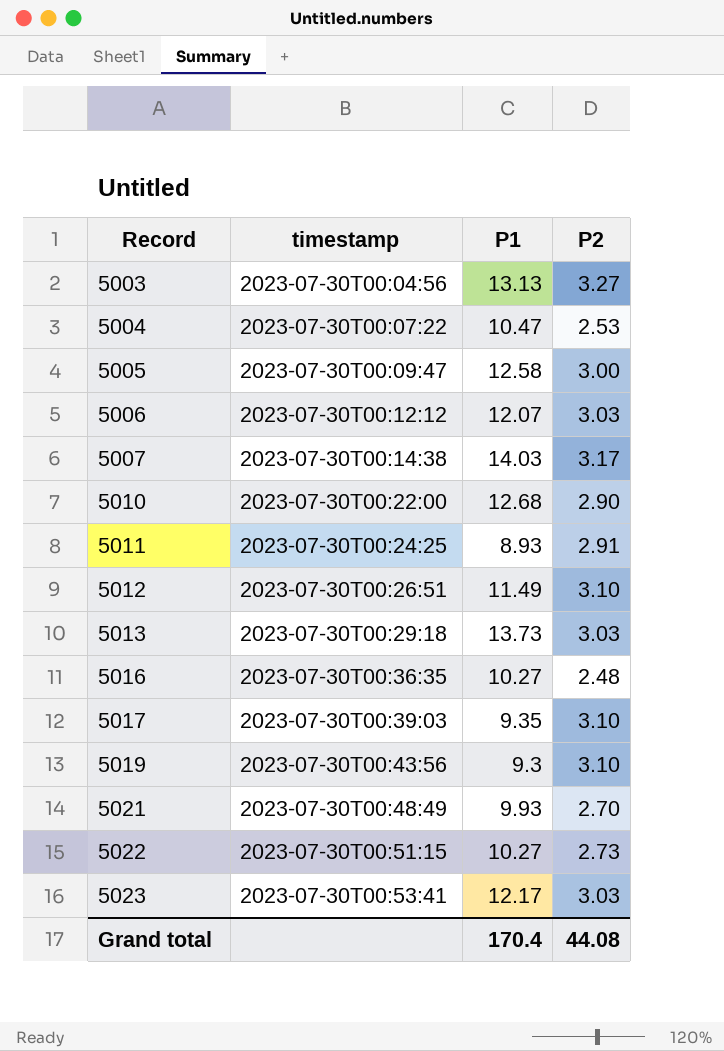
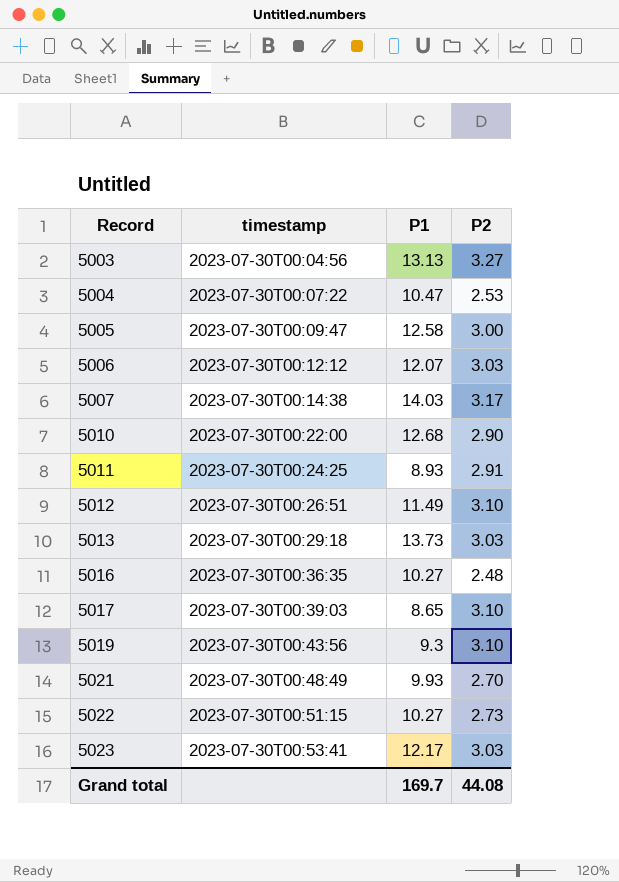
5017 | P1: 9.35 -> 8.65
Grand total | P1: 170.4 -> 169.7

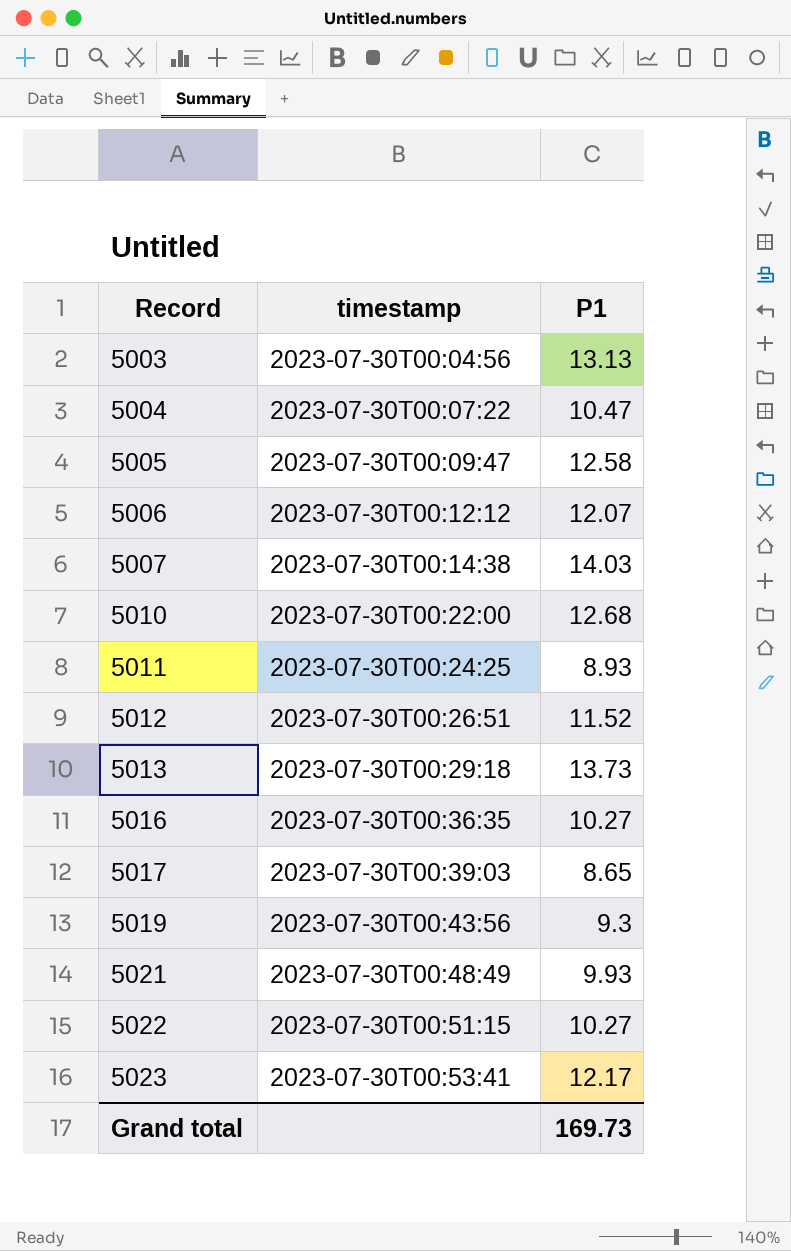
column P2 | position: 4 -> none
5012 | P1: 11.49 -> 11.52
Grand total | P1: 169.7 -> 169.73

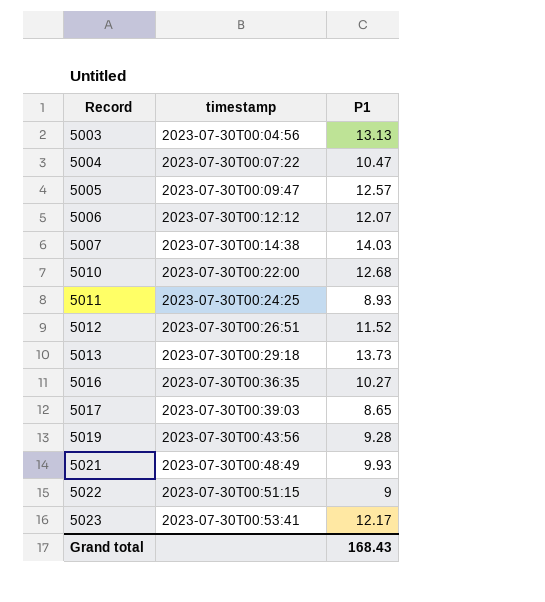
5005 | P1: 12.58 -> 12.57
5019 | P1: 9.3 -> 9.28
5022 | P1: 10.27 -> 9
Grand total | P1: 169.73 -> 168.43

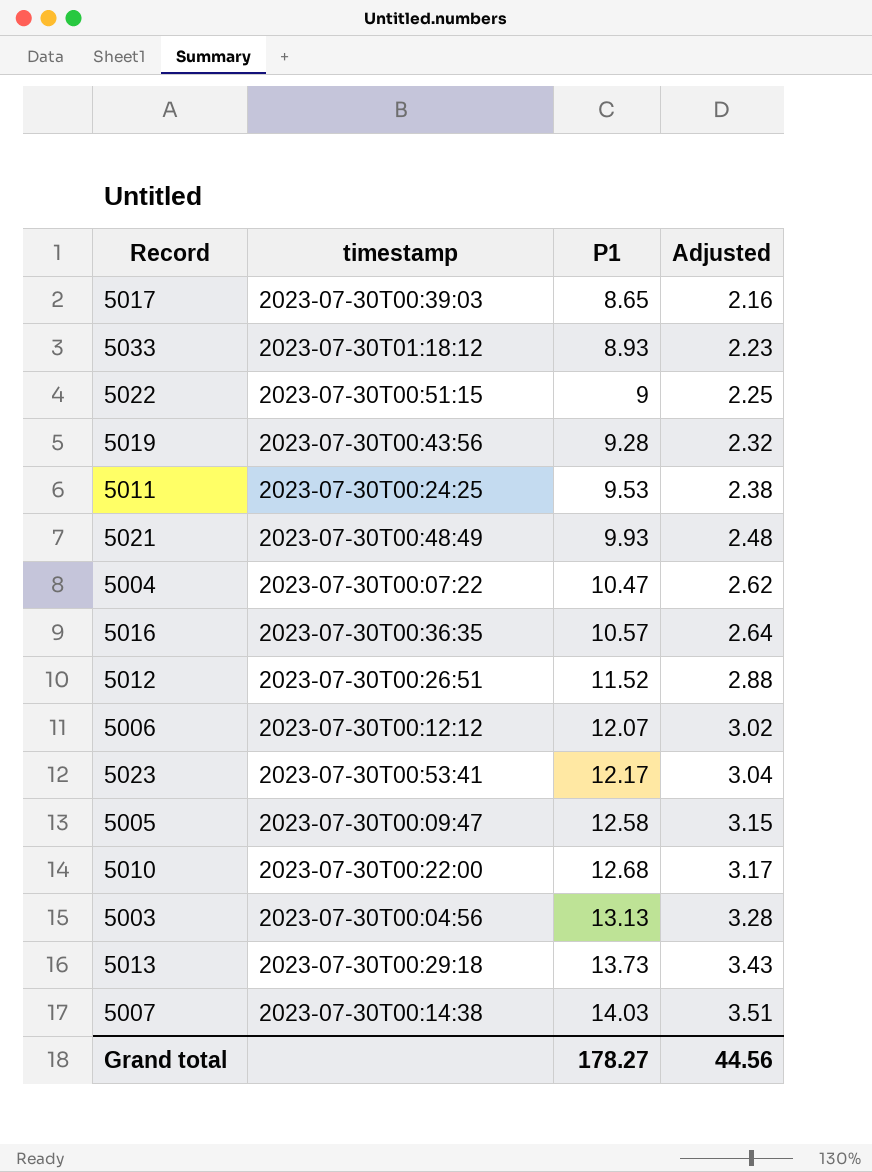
row order: Record ascending -> P1 ascending
column Adjusted | formula: none -> [P1] * 0.25
row 5033: none -> 2023-07-30T01:18:12 | 8.93 | 2.23
5011 | P1: 8.93 -> 9.53
5016 | P1: 10.27 -> 10.57
5005 | P1: 12.57 -> 12.58
Grand total | P1: 168.43 -> 178.27

